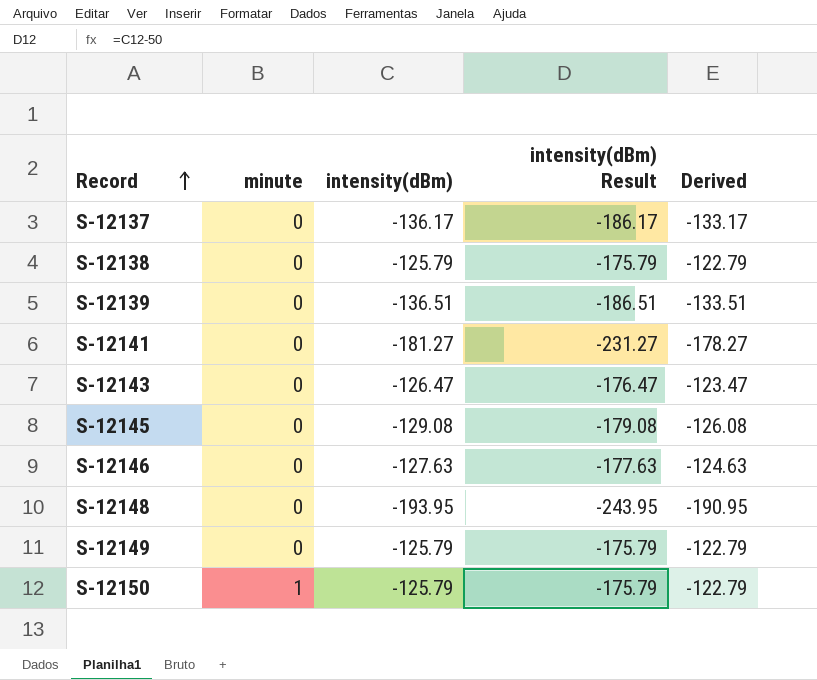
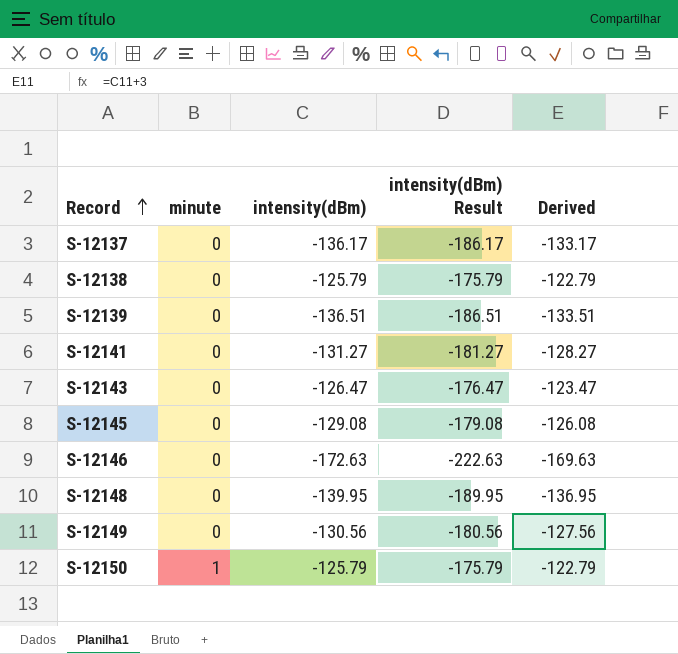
S-12141 | intensity(dBm): -181.27 -> -131.27
S-12141 | intensity(dBm) Result: -231.27 -> -181.27
S-12141 | Derived: -178.27 -> -128.27
S-12146 | intensity(dBm): -127.63 -> -172.63
S-12146 | intensity(dBm) Result: -177.63 -> -222.63
S-12146 | Derived: -124.63 -> -169.63
S-12148 | intensity(dBm): -193.95 -> -139.95
S-12148 | intensity(dBm) Result: -243.95 -> -189.95
S-12148 | Derived: -190.95 -> -136.95
S-12149 | intensity(dBm): -125.79 -> -130.56
S-12149 | intensity(dBm) Result: -175.79 -> -180.56
S-12149 | Derived: -122.79 -> -127.56

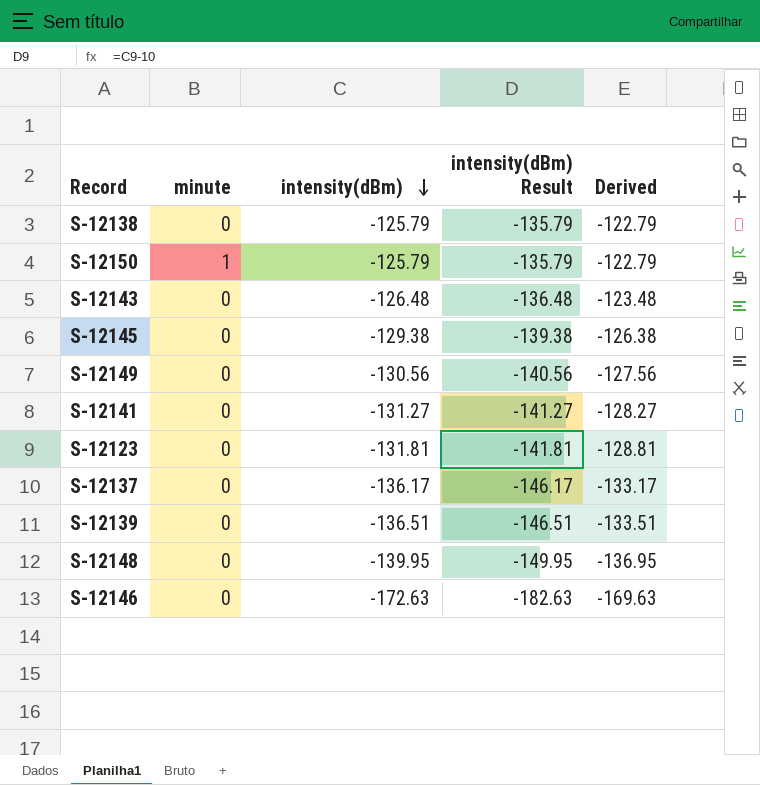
row order: Record ascending -> intensity(dBm) descending
column intensity(dBm) Result | formula: [intensity(dBm)] - 50 -> [intensity(dBm)] - 10
S-12143 | intensity(dBm): -126.47 -> -126.48
S-12143 | Derived: -123.47 -> -123.48
S-12145 | intensity(dBm): -129.08 -> -129.38
S-12145 | Derived: -126.08 -> -126.38
row S-12123: none -> 0 | -131.81 | -141.81 | -128.81

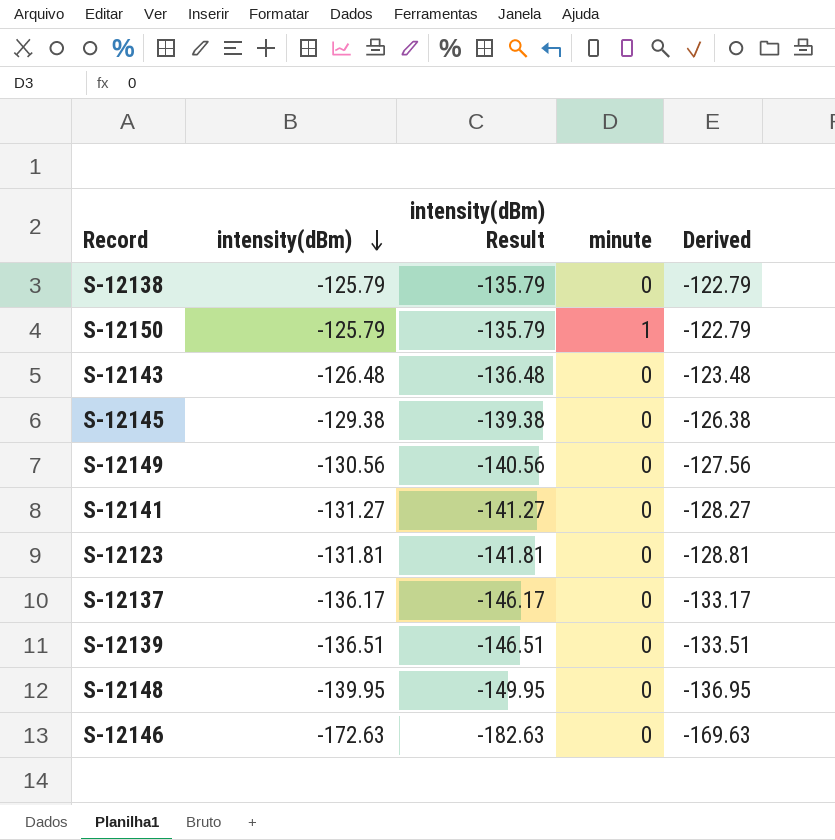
column minute | position: 2 -> 4

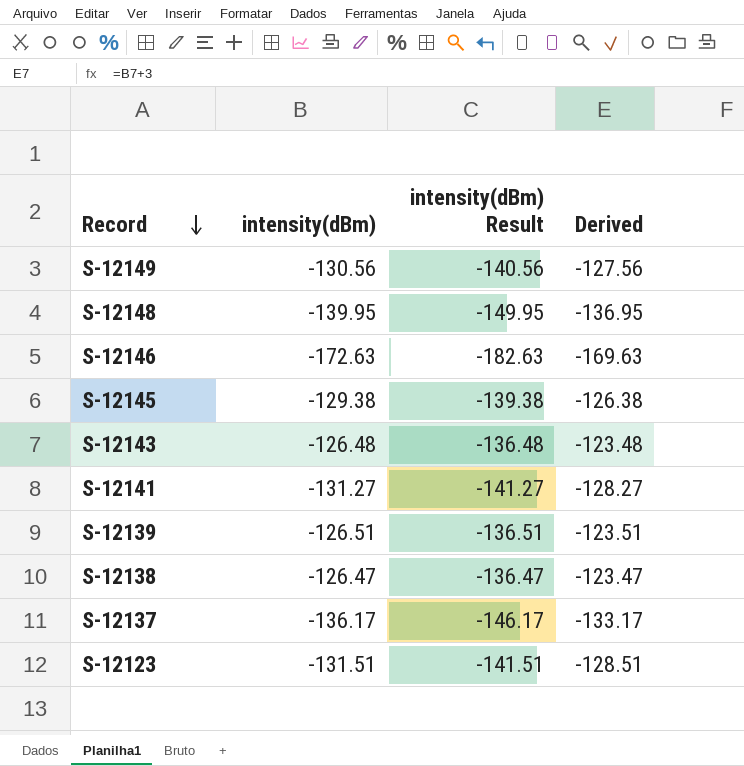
row order: intensity(dBm) descending -> Record descending
column minute | position: 4 -> none
row S-12150: -125.79 | -135.79 | 1 | -122.79 -> none
S-12139 | intensity(dBm): -136.51 -> -126.51
S-12139 | intensity(dBm) Result: -146.51 -> -136.51
S-12139 | Derived: -133.51 -> -123.51
S-12138 | intensity(dBm): -125.79 -> -126.47
S-12138 | intensity(dBm) Result: -135.79 -> -136.47
S-12138 | Derived: -122.79 -> -123.47
S-12123 | intensity(dBm): -131.81 -> -131.51
S-12123 | intensity(dBm) Result: -141.81 -> -141.51
S-12123 | Derived: -128.81 -> -128.51

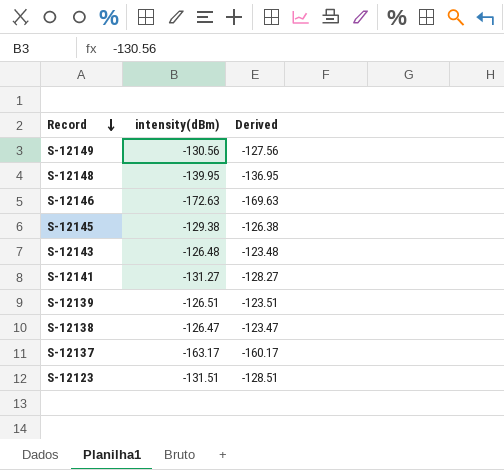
column intensity(dBm) Result | formula: [intensity(dBm)] - 10 -> none
S-12137 | intensity(dBm): -136.17 -> -163.17
S-12137 | Derived: -133.17 -> -160.17

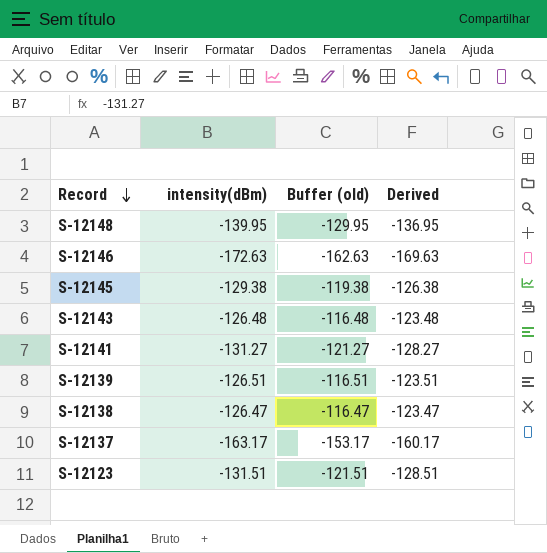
column Buffer (old) | formula: none -> [intensity(dBm)] + 10
row S-12149: -130.56 | -127.56 -> none

